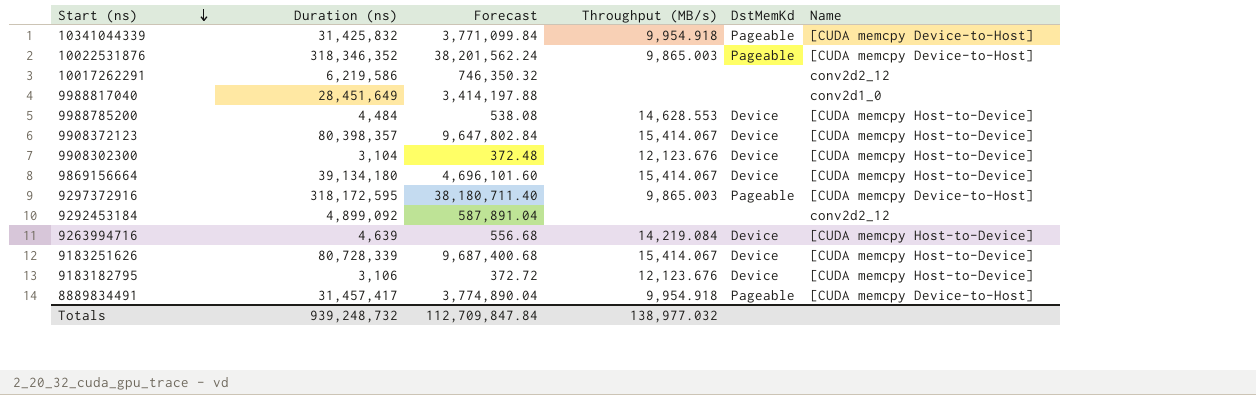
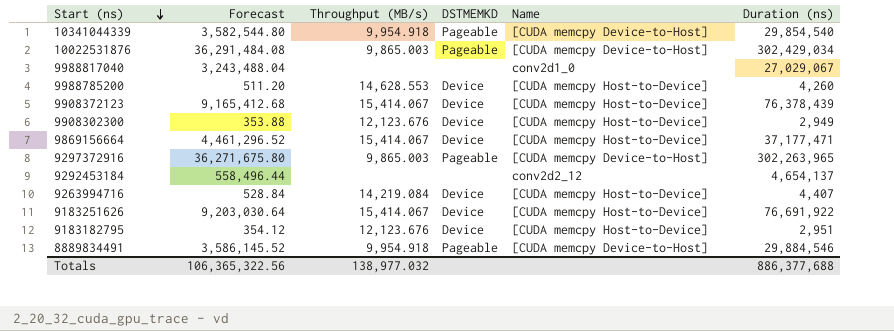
column name: DstMemKd -> DSTMEMKD
column Duration (ns) | position: 2 -> 6
row 10017262291: 6,219,586 | 746,350.32 | none | none | conv2d2_12 -> none
10341044339 | Forecast: 3,771,099.84 -> 3,582,544.80
10341044339 | Duration (ns): 31,425,832 -> 29,854,540
10022531876 | Forecast: 38,201,562.24 -> 36,291,484.08
10022531876 | Duration (ns): 318,346,352 -> 302,429,034
9988817040 | Forecast: 3,414,197.88 -> 3,243,488.04
9988817040 | Duration (ns): 28,451,649 -> 27,029,067
9988785200 | Forecast: 538.08 -> 511.20
9988785200 | Duration (ns): 4,484 -> 4,260
9908372123 | Forecast: 9,647,802.84 -> 9,165,412.68
9908372123 | Duration (ns): 80,398,357 -> 76,378,439
9908302300 | Forecast: 372.48 -> 353.88
9908302300 | Duration (ns): 3,104 -> 2,949
9869156664 | Forecast: 4,696,101.60 -> 4,461,296.52
9869156664 | Duration (ns): 39,134,180 -> 37,177,471
9297372916 | Forecast: 38,180,711.40 -> 36,271,675.80
9297372916 | Duration (ns): 318,172,595 -> 302,263,965
9292453184 | Forecast: 587,891.04 -> 558,496.44
9292453184 | Duration (ns): 4,899,092 -> 4,654,137
9263994716 | Forecast: 556.68 -> 528.84
9263994716 | Duration (ns): 4,639 -> 4,407
9183251626 | Forecast: 9,687,400.68 -> 9,203,030.64
9183251626 | Duration (ns): 80,728,339 -> 76,691,922
9183182795 | Forecast: 372.72 -> 354.12
9183182795 | Duration (ns): 3,106 -> 2,951
8889834491 | Forecast: 3,774,890.04 -> 3,586,145.52
8889834491 | Duration (ns): 31,457,417 -> 29,884,546
Totals | Forecast: 112,709,847.84 -> 106,365,322.56
Totals | Duration (ns): 939,248,732 -> 886,377,688

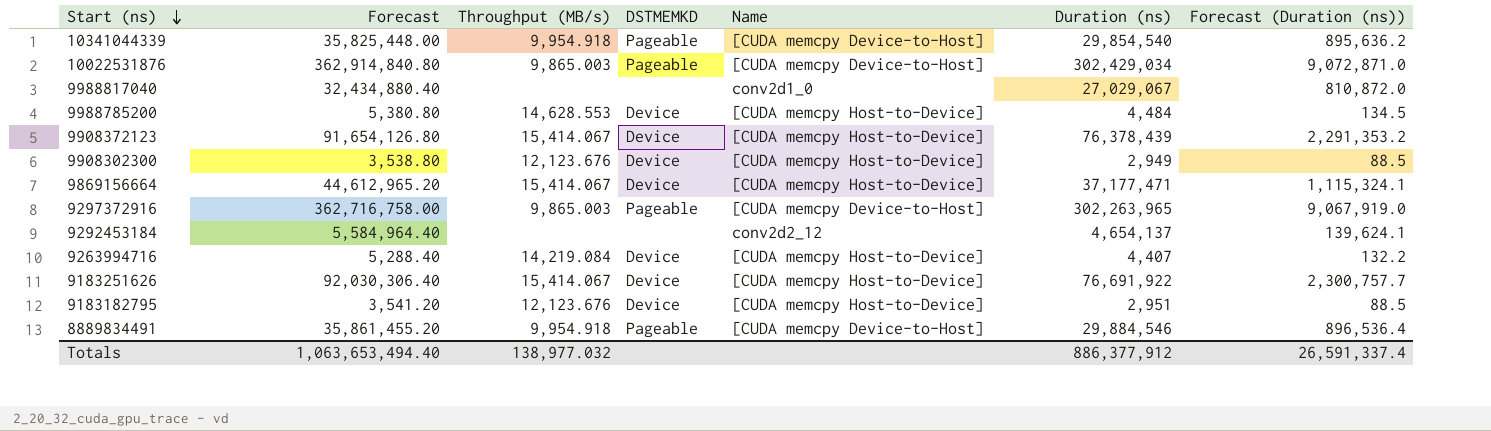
column Forecast | formula: [Duration (ns)] * 0.12 -> [Duration (ns)] * 1.2
column Forecast (Duration (ns)) | formula: none -> [Duration (ns)] * 0.03
9988785200 | Duration (ns): 4,260 -> 4,484
Totals | Forecast: 106,365,322.56 -> 1,063,653,494.40
Totals | Duration (ns): 886,377,688 -> 886,377,912

